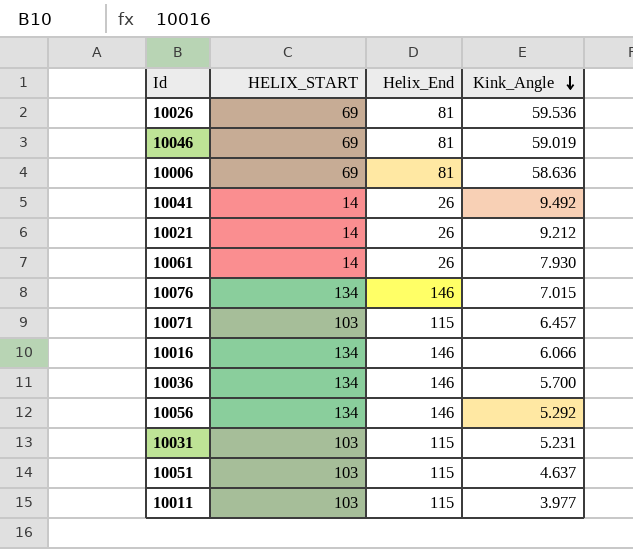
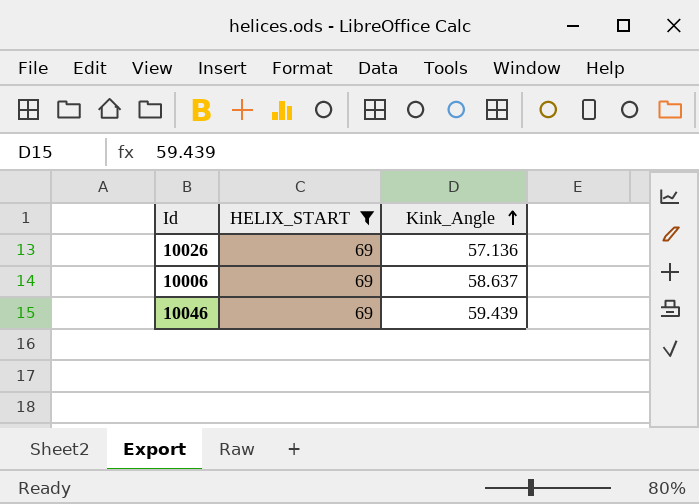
filter: none -> HELIX_START = 69
row order: Kink_Angle descending -> Kink_Angle ascending
column Helix_End | position: 3 -> none
10026 | Kink_Angle: 59.536 -> 57.136
10006 | Kink_Angle: 58.636 -> 58.637
10046 | Kink_Angle: 59.019 -> 59.439

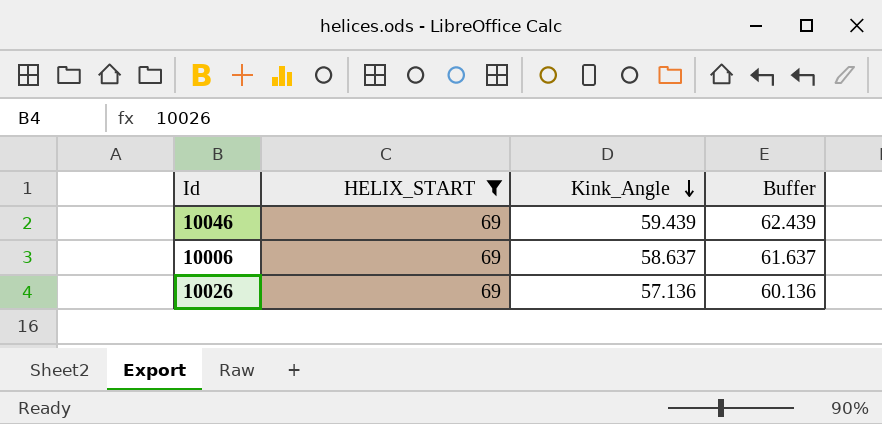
row order: Kink_Angle ascending -> Kink_Angle descending
column Buffer | formula: none -> [Kink_Angle] + 3

